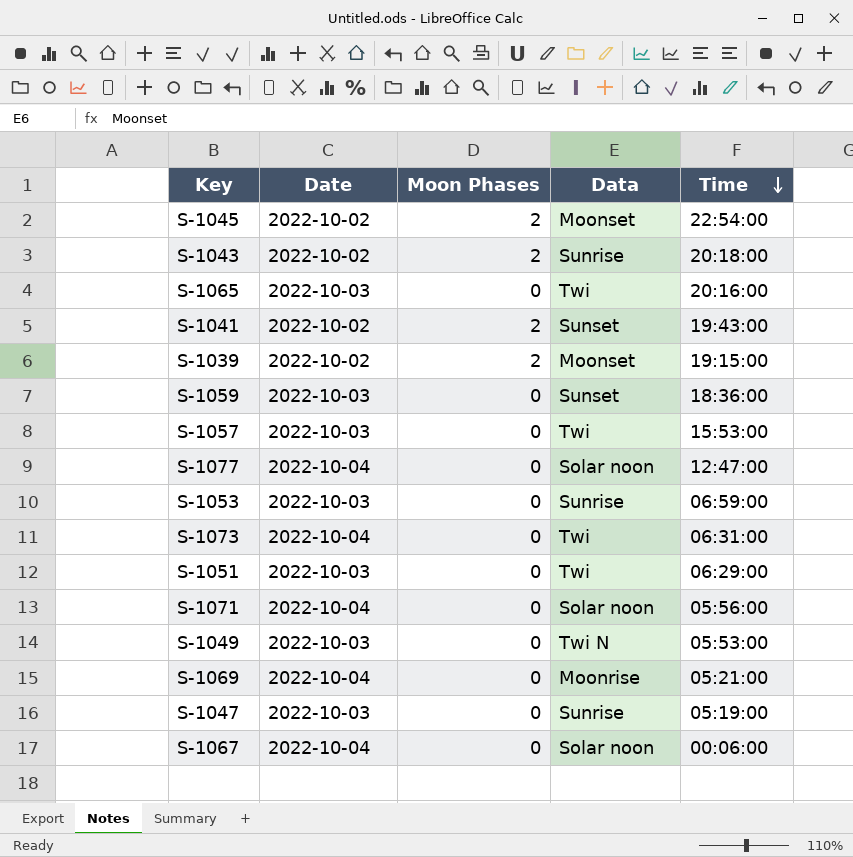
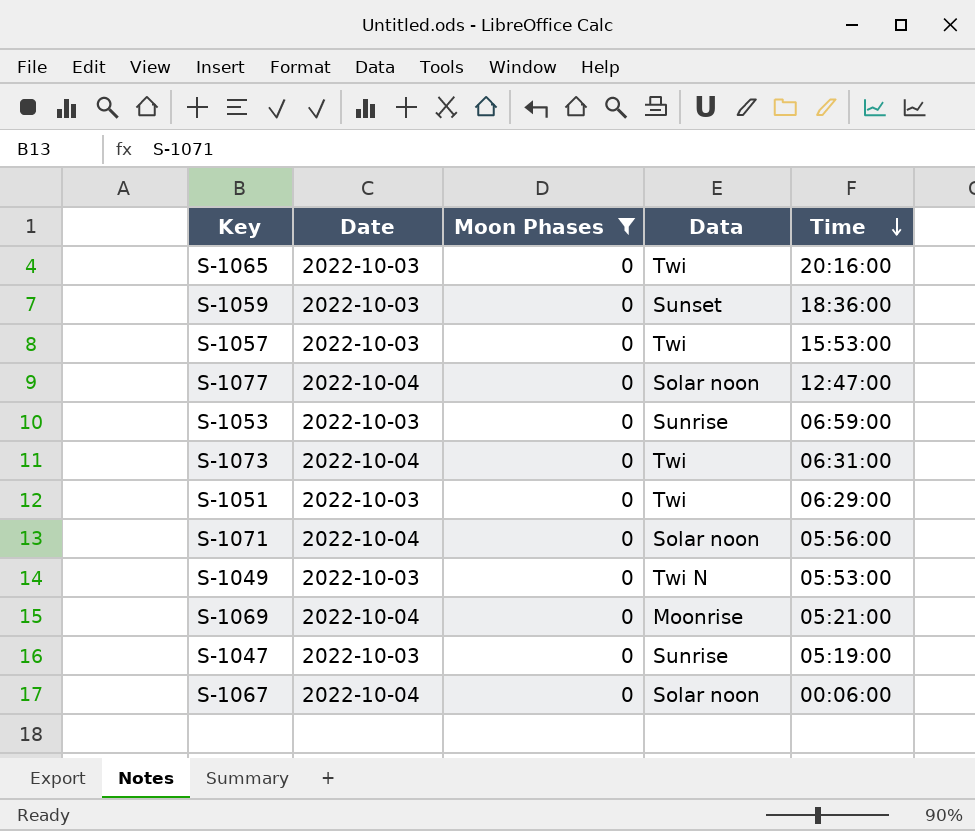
filter: none -> Moon Phases = 0

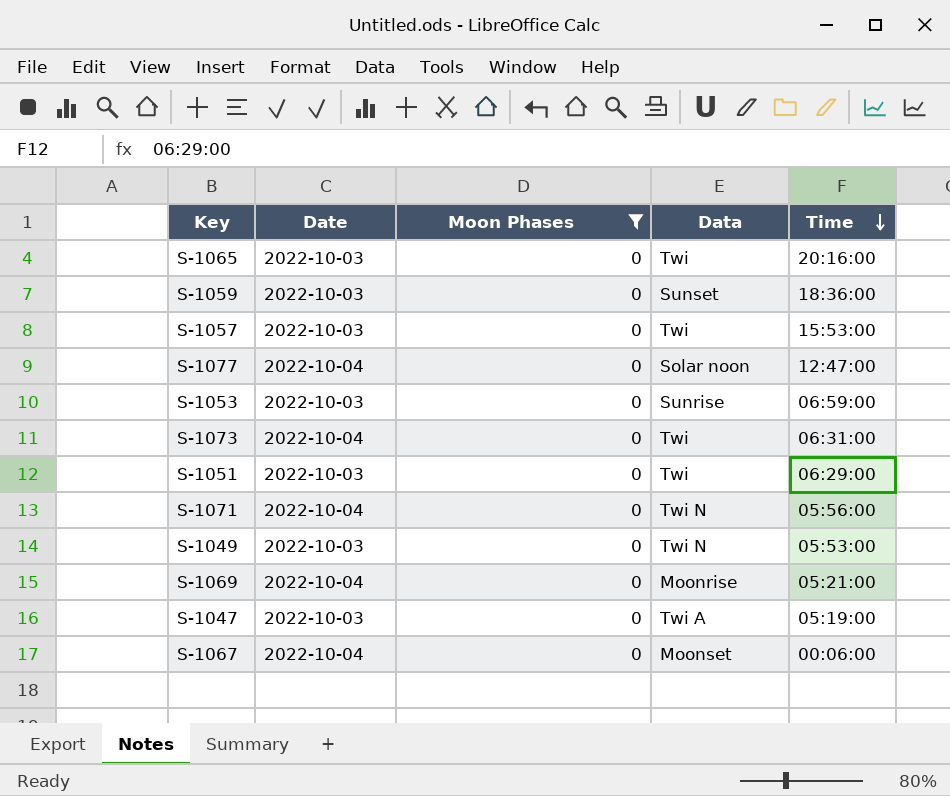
S-1071 | Data: Solar noon -> Twi N
S-1047 | Data: Sunrise -> Twi A
S-1067 | Data: Solar noon -> Moonset

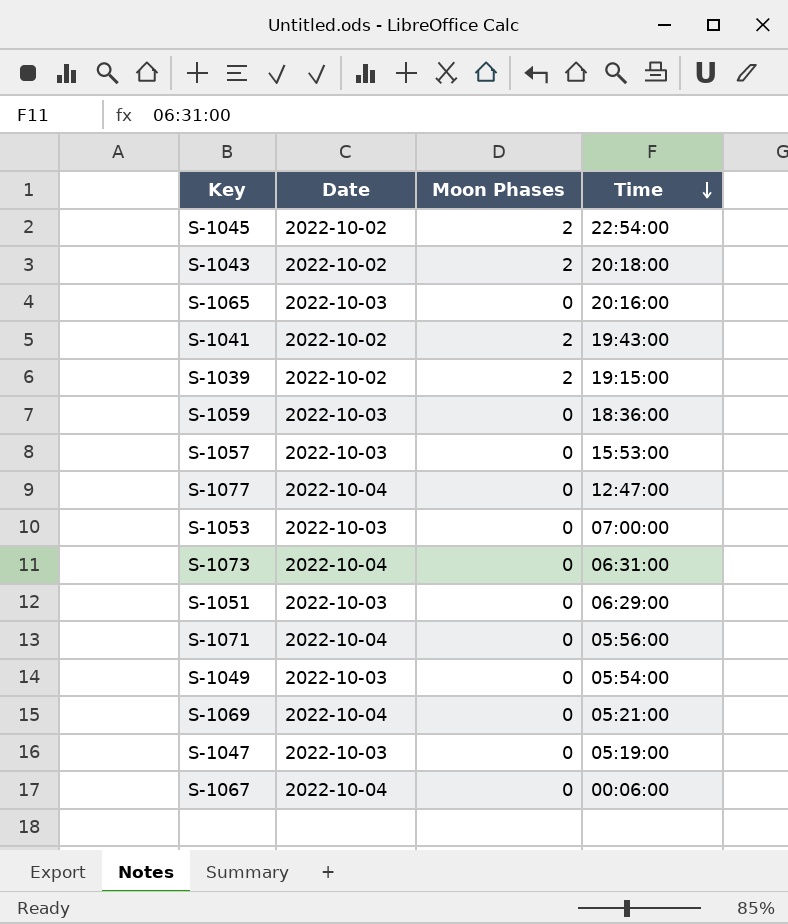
filter: Moon Phases = 0 -> none
column Data | position: 4 -> none
S-1053 | Time: 06:59:00 -> 07:00:00
S-1049 | Time: 05:53:00 -> 05:54:00

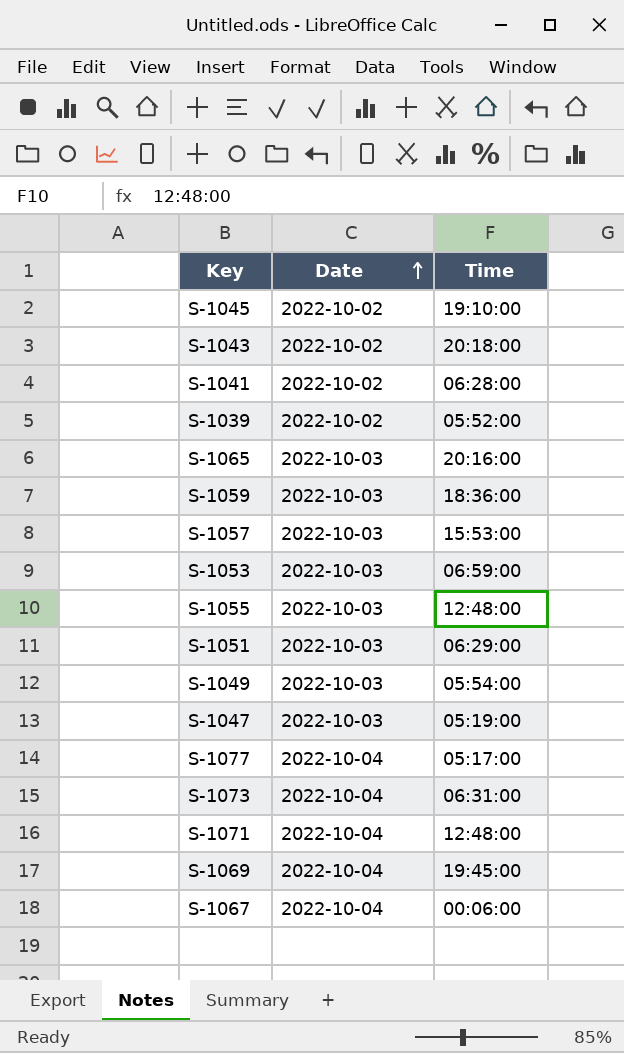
row order: Time descending -> Date ascending
column Moon Phases | position: 3 -> none
S-1045 | Time: 22:54:00 -> 19:10:00
S-1041 | Time: 19:43:00 -> 06:28:00
S-1039 | Time: 19:15:00 -> 05:52:00
S-1053 | Time: 07:00:00 -> 06:59:00
row S-1055: none -> 2022-10-03 | 12:48:00
S-1077 | Time: 12:47:00 -> 05:17:00
S-1071 | Time: 05:56:00 -> 12:48:00
S-1069 | Time: 05:21:00 -> 19:45:00

